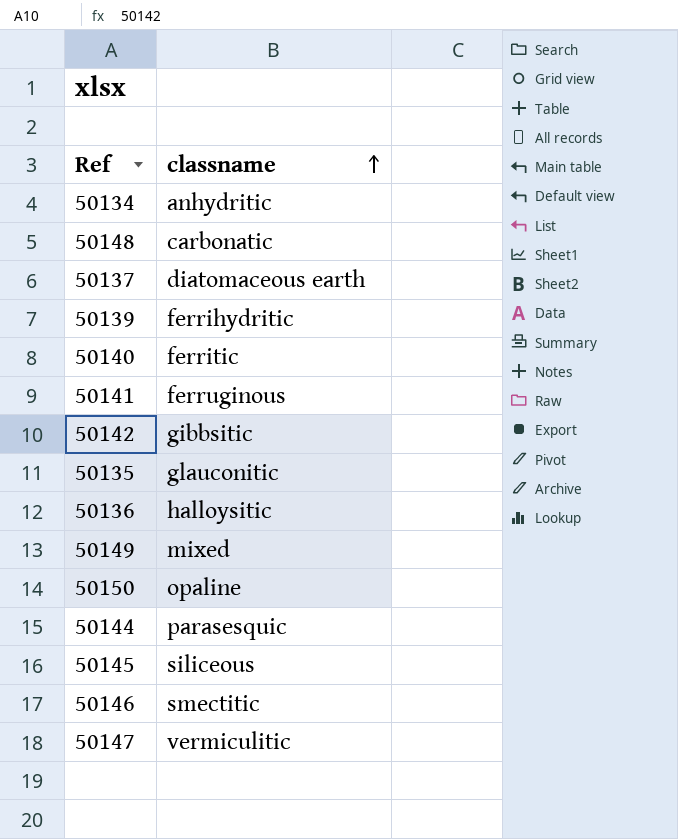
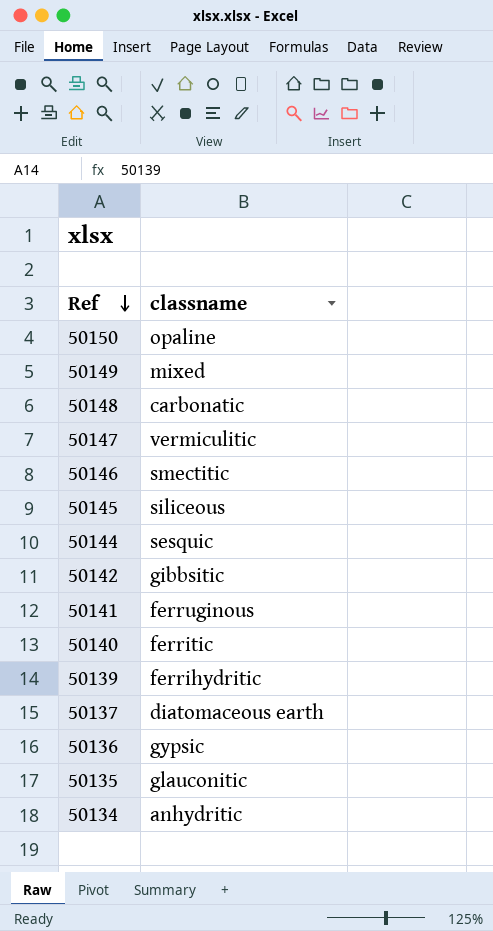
row order: classname ascending -> Ref descending
50144 | classname: parasesquic -> sesquic
50136 | classname: halloysitic -> gypsic

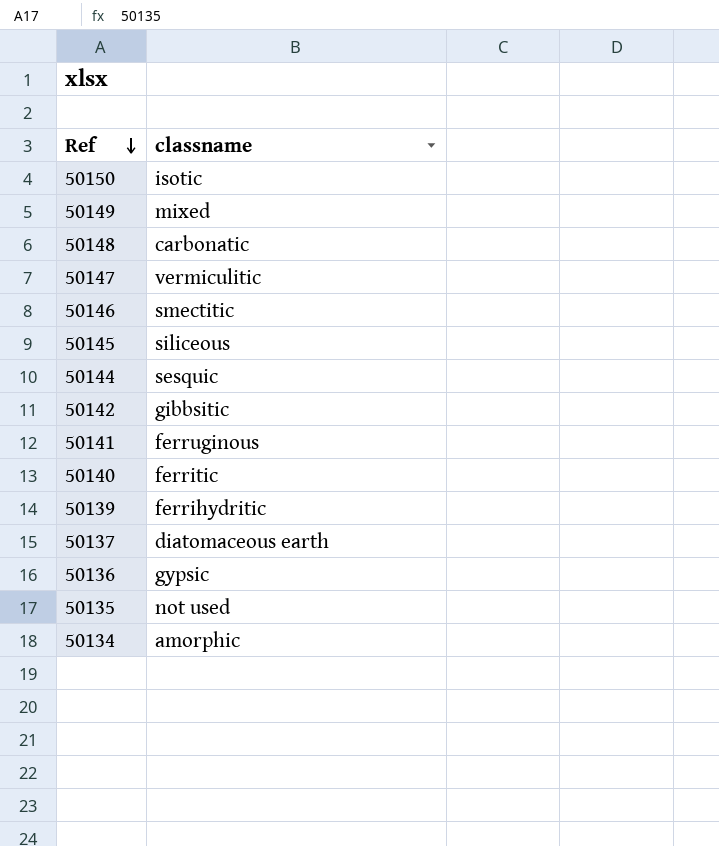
50150 | classname: opaline -> isotic
50135 | classname: glauconitic -> not used
50134 | classname: anhydritic -> amorphic

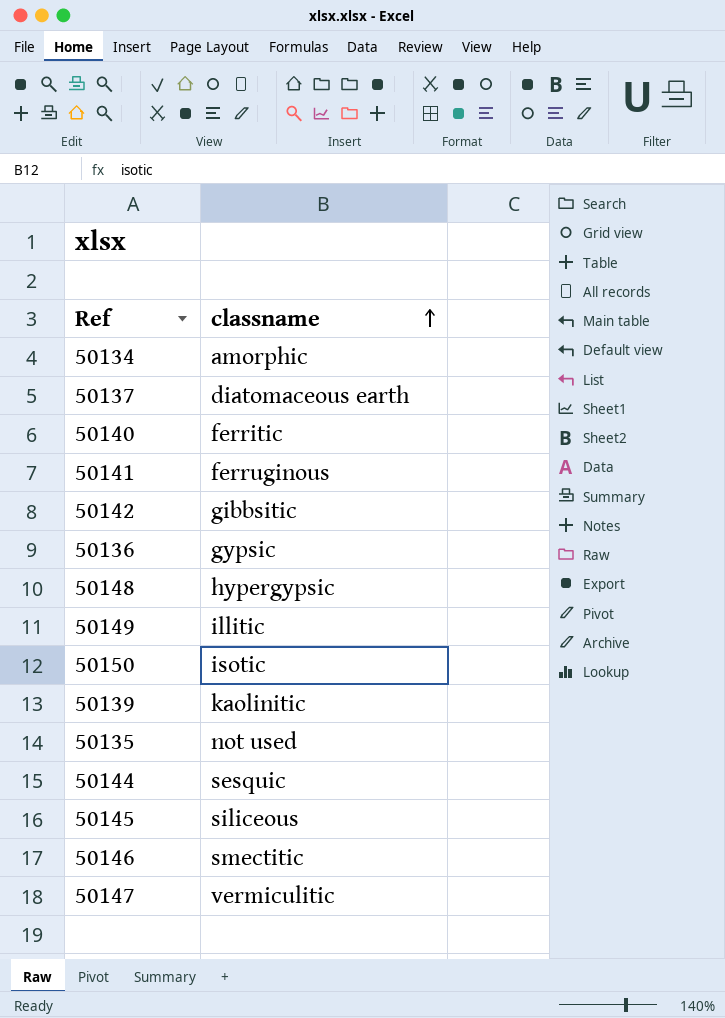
row order: Ref descending -> classname ascending
50148 | classname: carbonatic -> hypergypsic
50149 | classname: mixed -> illitic
50139 | classname: ferrihydritic -> kaolinitic

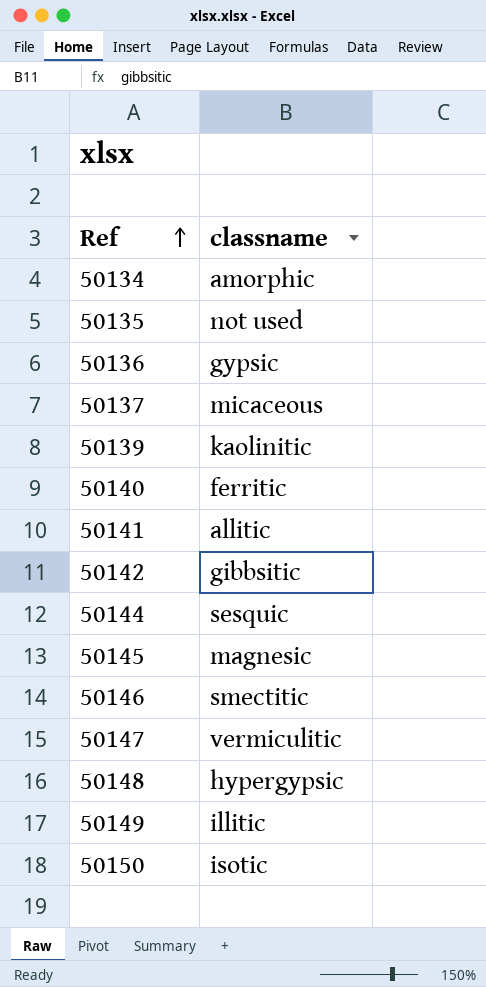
row order: classname ascending -> Ref ascending
50137 | classname: diatomaceous earth -> micaceous
50141 | classname: ferruginous -> allitic
50145 | classname: siliceous -> magnesic

